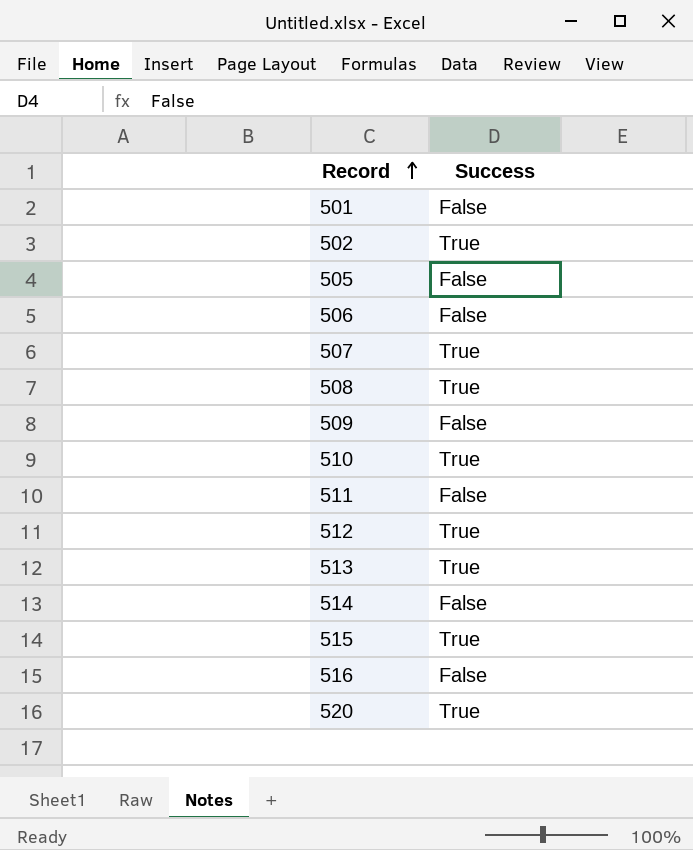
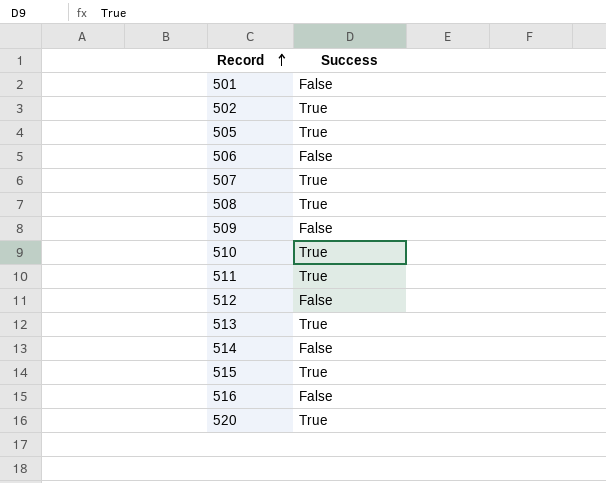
505 | Success: False -> True
511 | Success: False -> True
512 | Success: True -> False

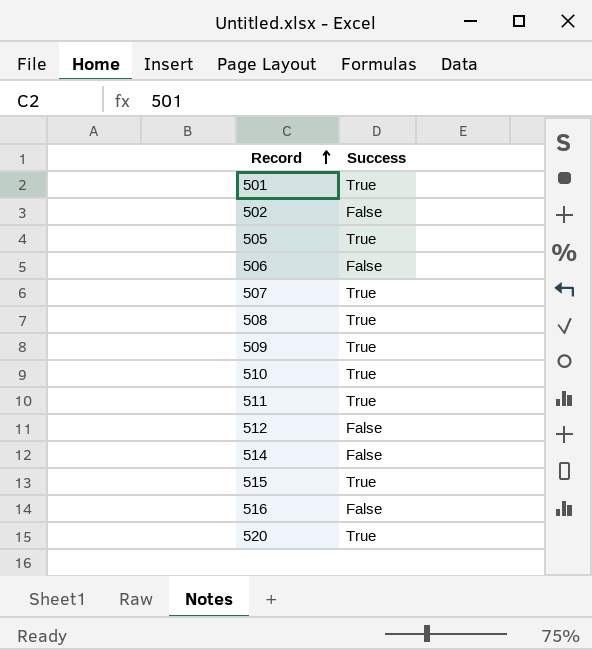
row 513: True -> none
501 | Success: False -> True
502 | Success: True -> False
509 | Success: False -> True

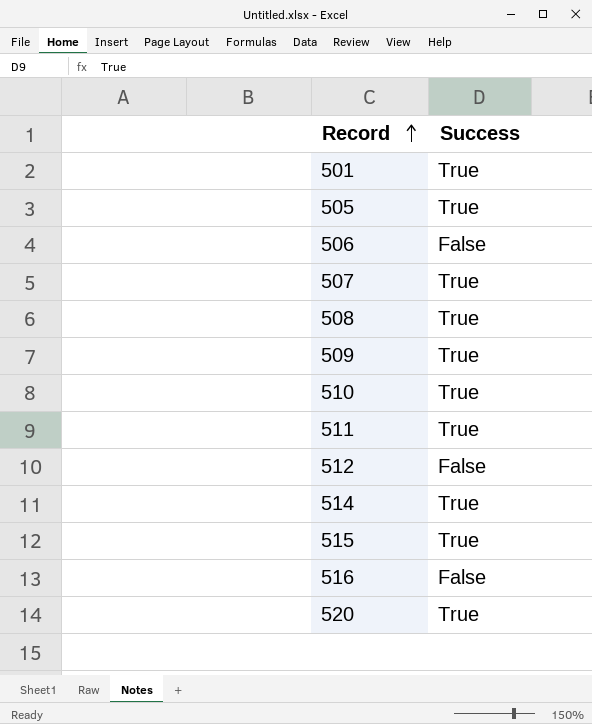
row 502: False -> none
514 | Success: False -> True

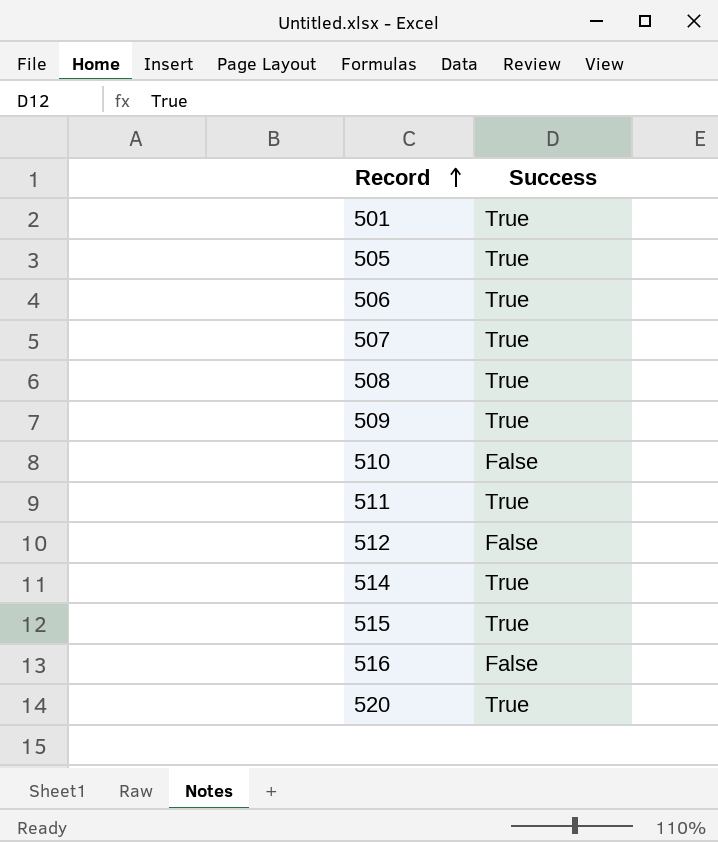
506 | Success: False -> True
510 | Success: True -> False

